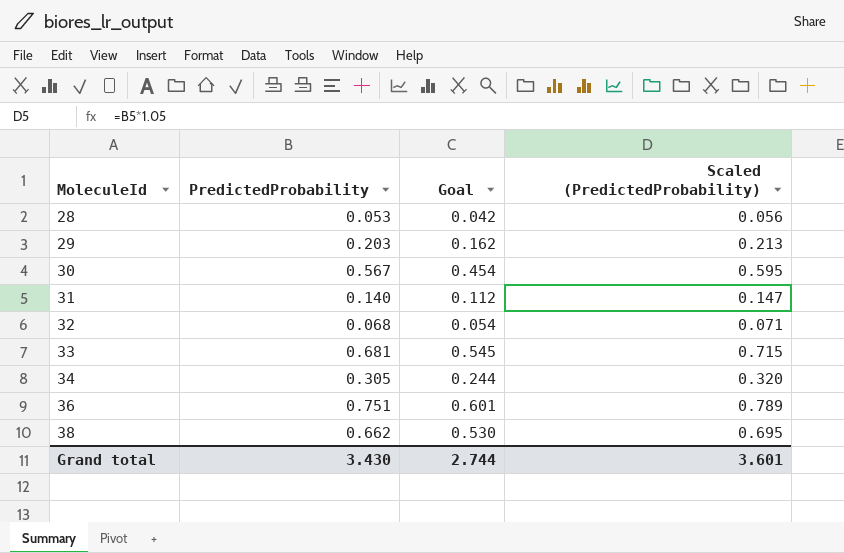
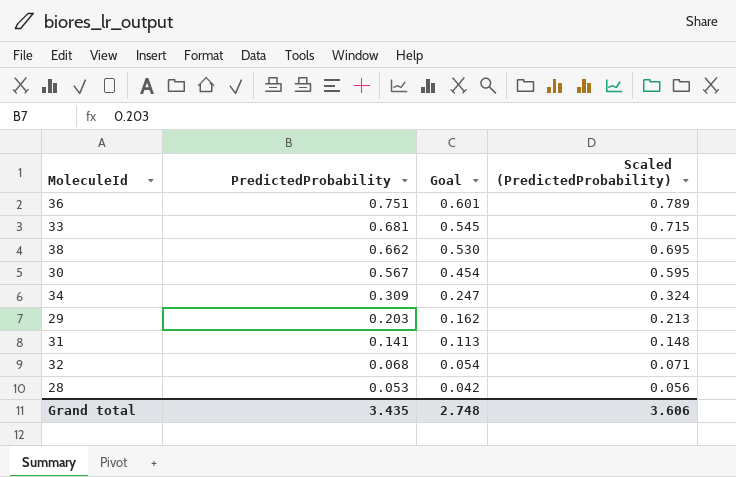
row order: MoleculeId ascending -> PredictedProbability descending
34 | PredictedProbability: 0.305 -> 0.309
34 | Goal: 0.244 -> 0.247
34 | Scaled (PredictedProbability): 0.320 -> 0.324
31 | PredictedProbability: 0.140 -> 0.141
31 | Goal: 0.112 -> 0.113
31 | Scaled (PredictedProbability): 0.147 -> 0.148
Grand total | PredictedProbability: 3.430 -> 3.435
Grand total | Goal: 2.744 -> 2.748
Grand total | Scaled (PredictedProbability): 3.601 -> 3.606

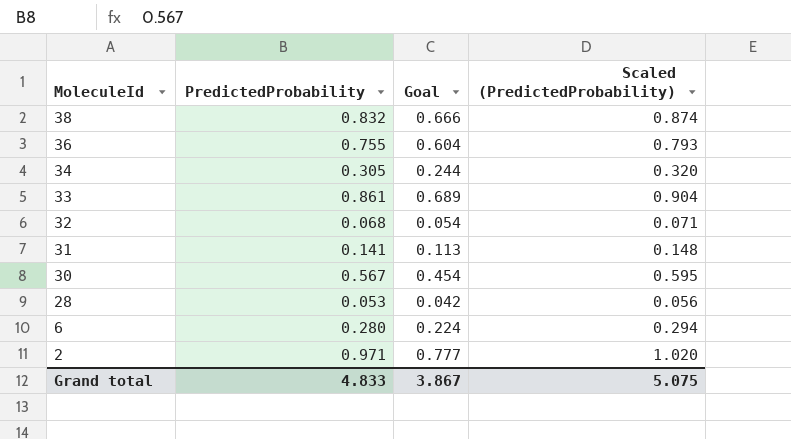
row order: PredictedProbability descending -> MoleculeId descending
row 29: 0.203 | 0.162 | 0.213 -> none
38 | PredictedProbability: 0.662 -> 0.832
38 | Goal: 0.530 -> 0.666
38 | Scaled (PredictedProbability): 0.695 -> 0.874
36 | PredictedProbability: 0.751 -> 0.755
36 | Goal: 0.601 -> 0.604
36 | Scaled (PredictedProbability): 0.789 -> 0.793
34 | PredictedProbability: 0.309 -> 0.305
34 | Goal: 0.247 -> 0.244
34 | Scaled (PredictedProbability): 0.324 -> 0.320
33 | PredictedProbability: 0.681 -> 0.861
33 | Goal: 0.545 -> 0.689
33 | Scaled (PredictedProbability): 0.715 -> 0.904
row 6: none -> 0.280 | 0.224 | 0.294
row 2: none -> 0.971 | 0.777 | 1.020
Grand total | PredictedProbability: 3.435 -> 4.833
Grand total | Goal: 2.748 -> 3.867
Grand total | Scaled (PredictedProbability): 3.606 -> 5.075

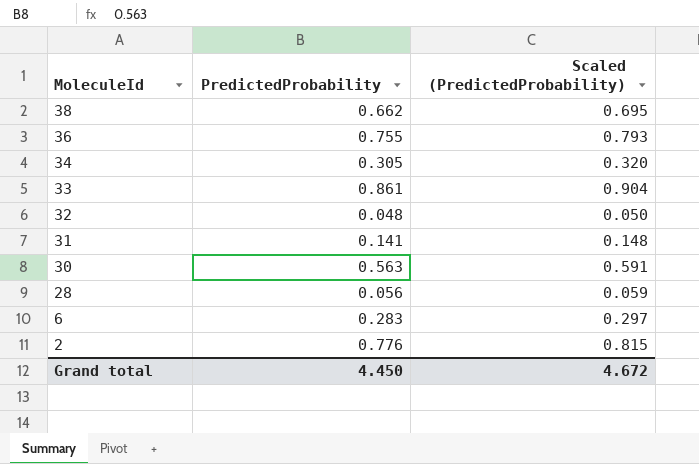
column Goal | formula: [PredictedProbability] * 0.8 -> none
38 | PredictedProbability: 0.832 -> 0.662
38 | Scaled (PredictedProbability): 0.874 -> 0.695
32 | PredictedProbability: 0.068 -> 0.048
32 | Scaled (PredictedProbability): 0.071 -> 0.050
30 | PredictedProbability: 0.567 -> 0.563
30 | Scaled (PredictedProbability): 0.595 -> 0.591
28 | PredictedProbability: 0.053 -> 0.056
28 | Scaled (PredictedProbability): 0.056 -> 0.059
6 | PredictedProbability: 0.280 -> 0.283
6 | Scaled (PredictedProbability): 0.294 -> 0.297
2 | PredictedProbability: 0.971 -> 0.776
2 | Scaled (PredictedProbability): 1.020 -> 0.815
Grand total | PredictedProbability: 4.833 -> 4.450
Grand total | Scaled (PredictedProbability): 5.075 -> 4.672

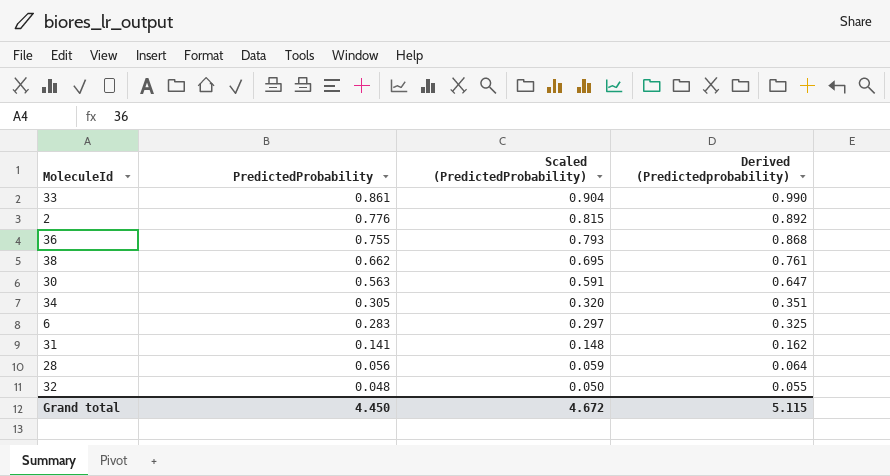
row order: MoleculeId descending -> PredictedProbability descending
column Derived (Predictedprobability) | formula: none -> [PredictedProbability] * 1.15

